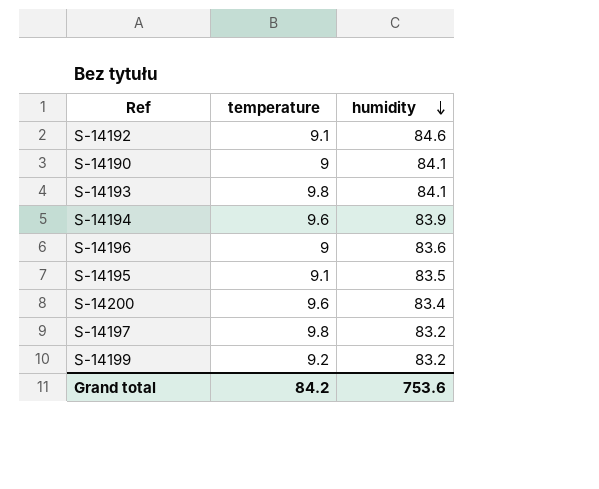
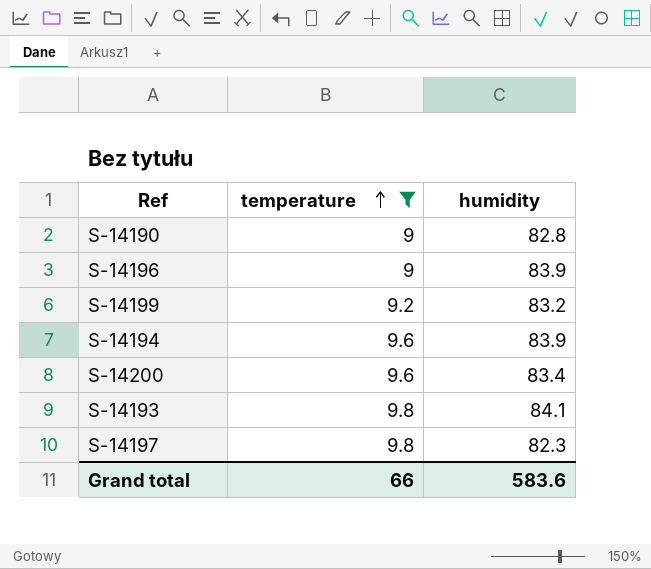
filter: none -> temperature != 9.1
row order: humidity descending -> temperature ascending
S-14190 | humidity: 84.1 -> 82.8
S-14196 | humidity: 83.6 -> 83.9
S-14197 | humidity: 83.2 -> 82.3
Grand total | temperature: 84.2 -> 66
Grand total | humidity: 753.6 -> 583.6

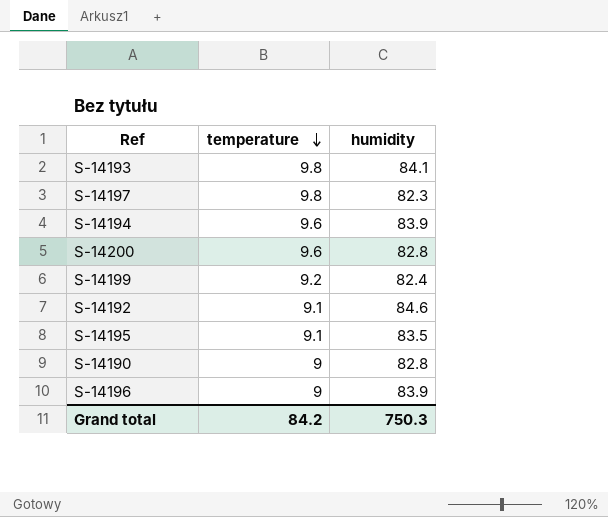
filter: temperature != 9.1 -> none
row order: temperature ascending -> temperature descending
S-14200 | humidity: 83.4 -> 82.8
S-14199 | humidity: 83.2 -> 82.4
Grand total | temperature: 66 -> 84.2
Grand total | humidity: 583.6 -> 750.3

